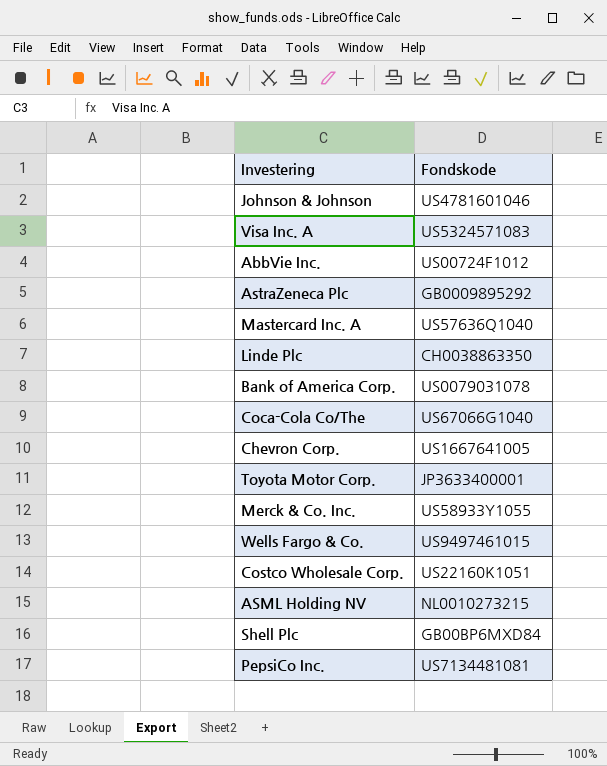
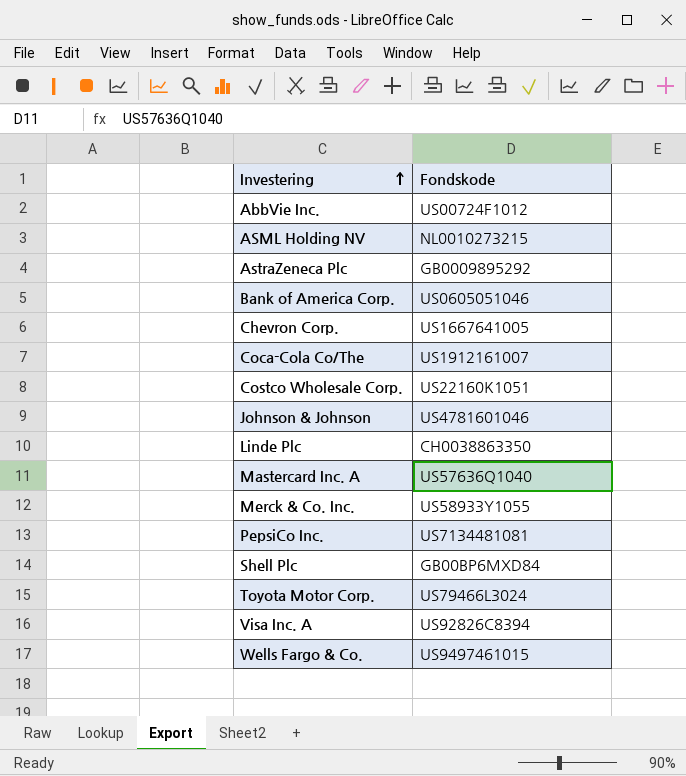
row order: none -> Investering ascending
Bank of America Corp. | Fondskode: US0079031078 -> US0605051046
Coca-Cola Co/The | Fondskode: US67066G1040 -> US1912161007
Toyota Motor Corp. | Fondskode: JP3633400001 -> US79466L3024
Visa Inc. A | Fondskode: US5324571083 -> US92826C8394

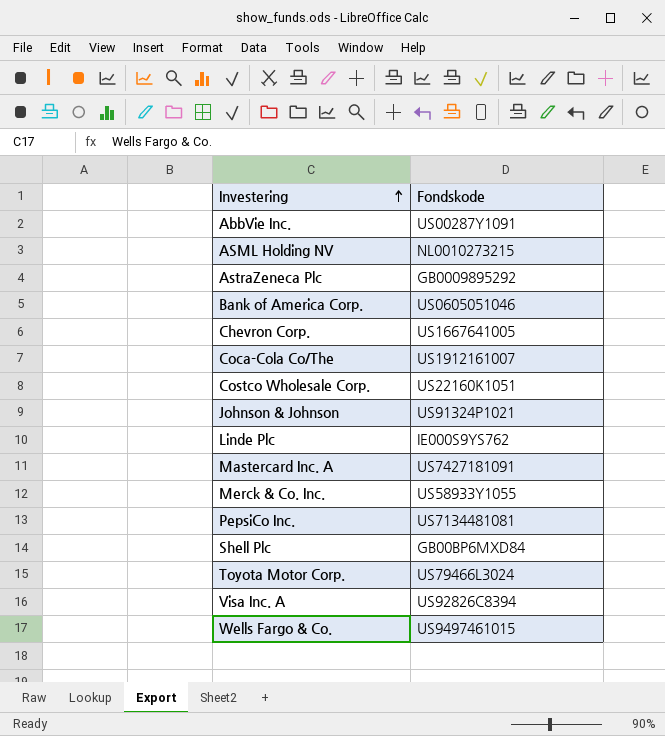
AbbVie Inc. | Fondskode: US00724F1012 -> US00287Y1091
Johnson & Johnson | Fondskode: US4781601046 -> US91324P1021
Linde Plc | Fondskode: CH0038863350 -> IE000S9YS762
Mastercard Inc. A | Fondskode: US57636Q1040 -> US7427181091

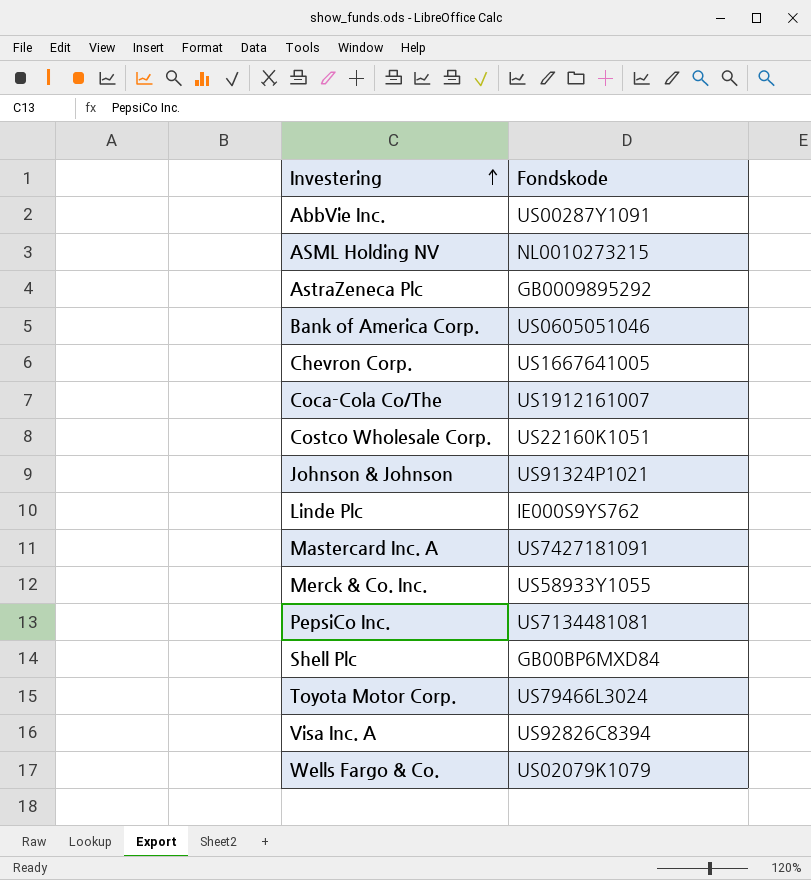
Wells Fargo & Co. | Fondskode: US9497461015 -> US02079K1079

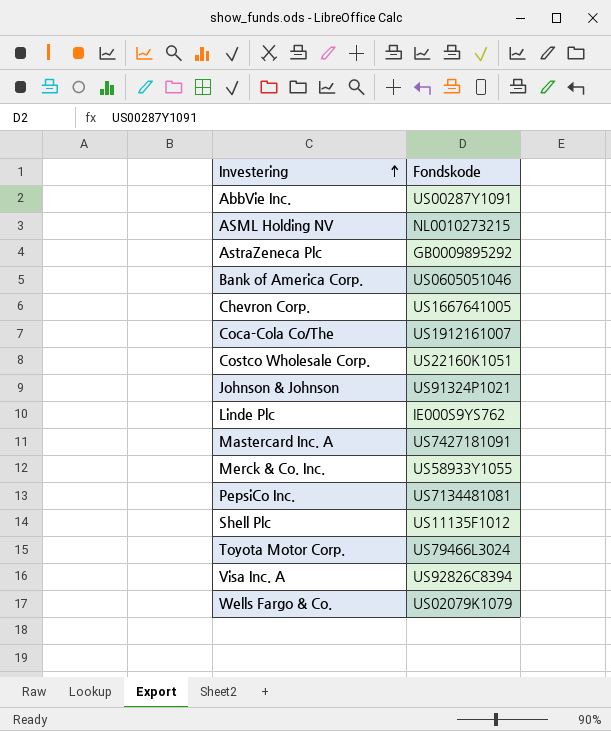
Shell Plc | Fondskode: GB00BP6MXD84 -> US11135F1012

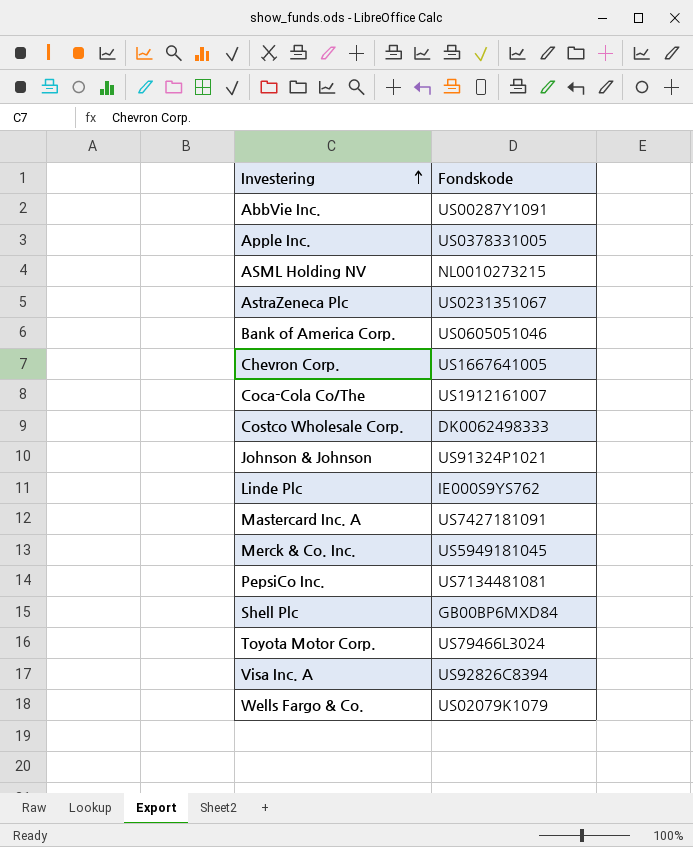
row Apple Inc.: none -> US0378331005
AstraZeneca Plc | Fondskode: GB0009895292 -> US0231351067
Costco Wholesale Corp. | Fondskode: US22160K1051 -> DK0062498333
Merck & Co. Inc. | Fondskode: US58933Y1055 -> US5949181045
Shell Plc | Fondskode: US11135F1012 -> GB00BP6MXD84

